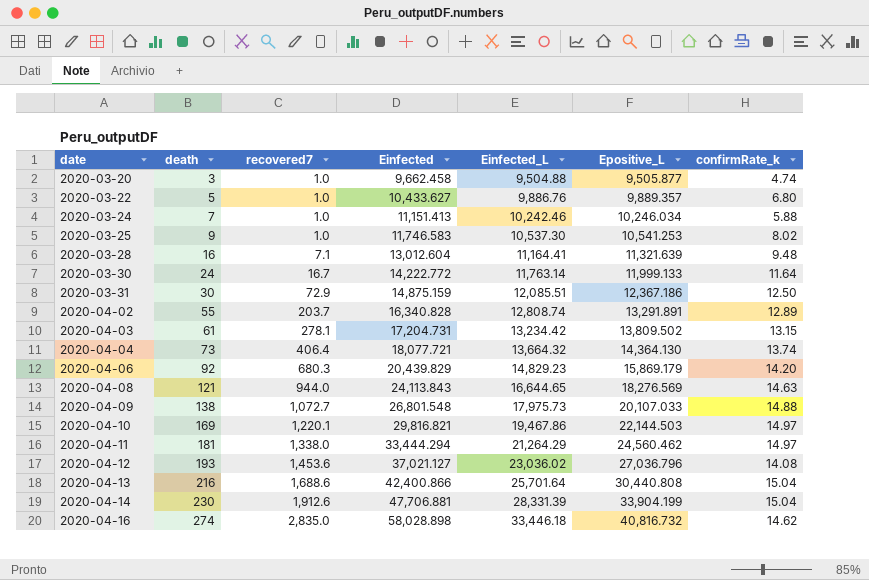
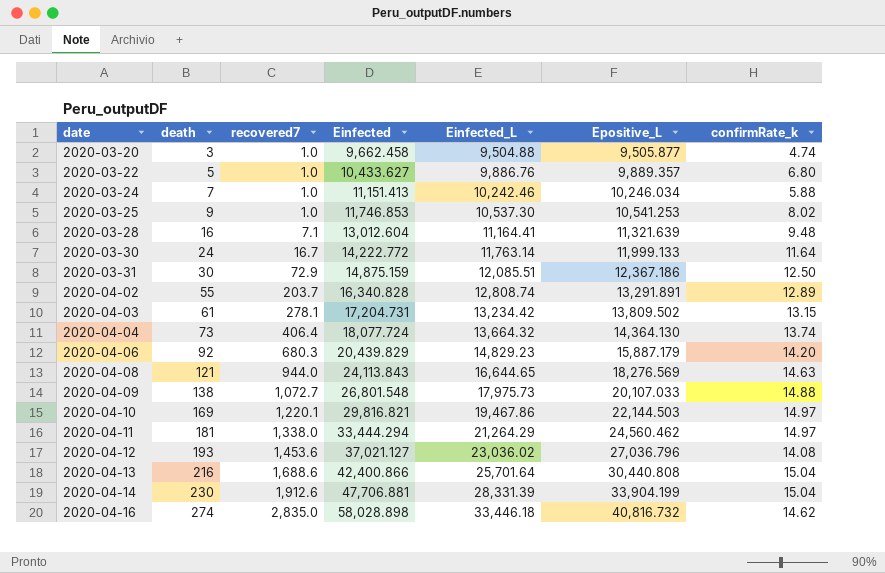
2020-03-25 | Einfected: 11,746.583 -> 11,746.853
2020-04-04 | Einfected: 18,077.721 -> 18,077.724
2020-04-06 | Epositive_L: 15,869.179 -> 15,887.179

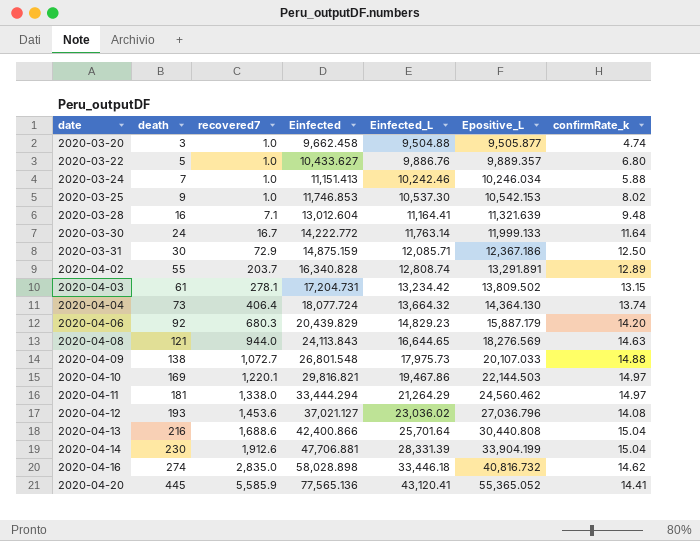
2020-03-25 | Epositive_L: 10,541.253 -> 10,542.153
2020-03-31 | Einfected_L: 12,085.51 -> 12,085.71
row 2020-04-20: none -> 445 | 5,585.9 | 77,565.136 | 43,120.41 | 55,365.052 | 14.41

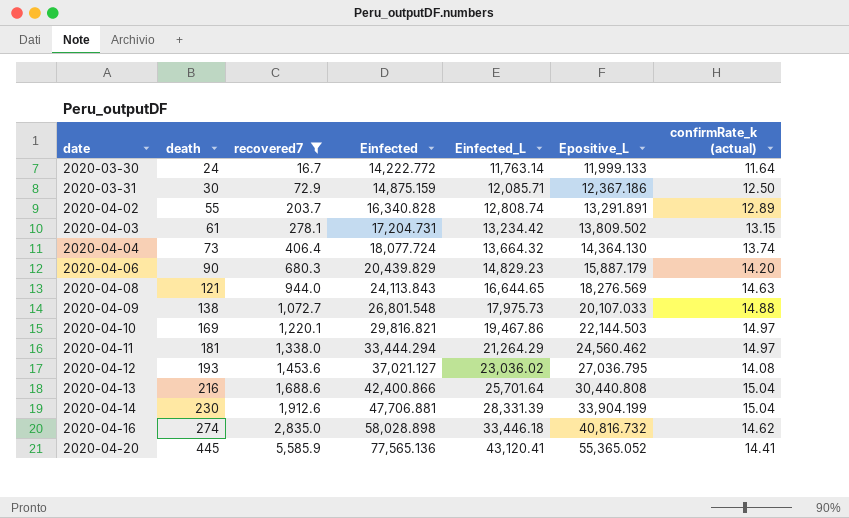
filter: none -> recovered7 >= 16.7
column name: confirmRate_k -> confirmRate_k (actual)
2020-04-06 | death: 92 -> 90
2020-04-12 | Epositive_L: 27,036.796 -> 27,036.795

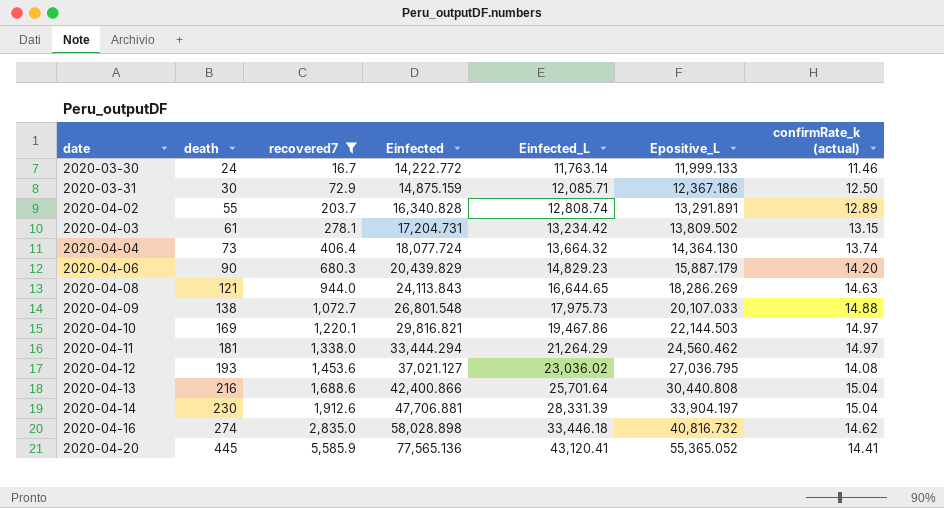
2020-03-30 | confirmRate_k (actual): 11.64 -> 11.46
2020-04-08 | Epositive_L: 18,276.569 -> 18,286.269
2020-04-14 | Epositive_L: 33,904.199 -> 33,904.197

